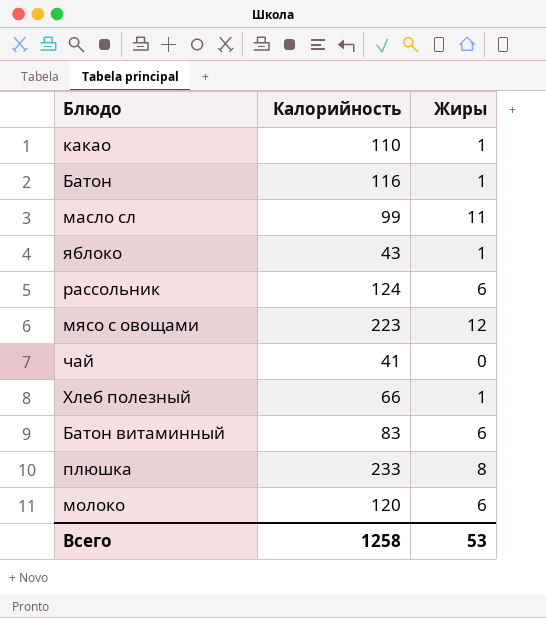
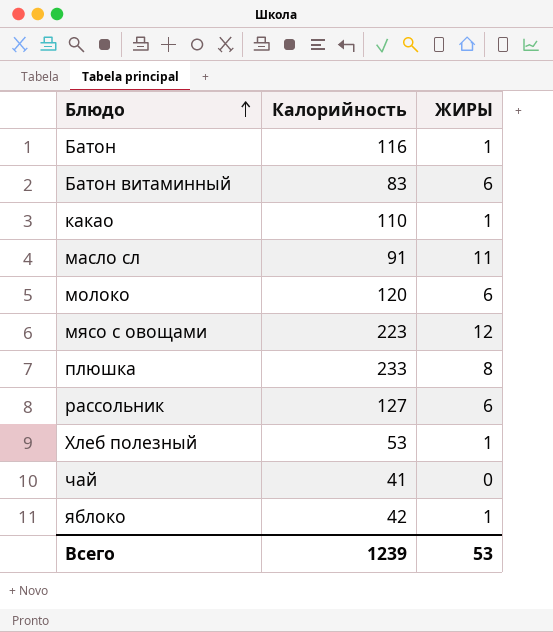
row order: none -> Блюдо ascending
column name: Жиры -> ЖИРЫ
масло сл | Калорийность: 99 -> 91
рассольник | Калорийность: 124 -> 127
Хлеб полезный | Калорийность: 66 -> 53
яблоко | Калорийность: 43 -> 42
Всего | Калорийность: 1258 -> 1239

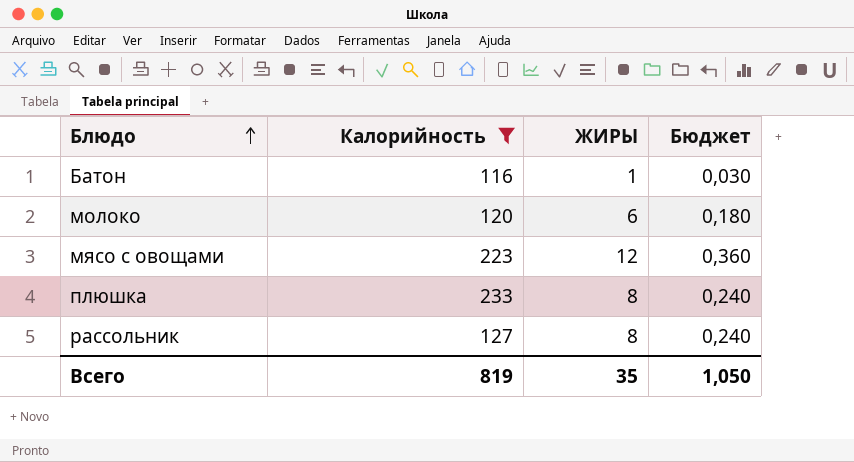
filter: none -> Калорийность >= 116
column Бюджет | formula: none -> [ЖИРЫ] * 0,03
рассольник | ЖИРЫ: 6 -> 8
Всего | Калорийность: 1239 -> 819
Всего | ЖИРЫ: 53 -> 35

